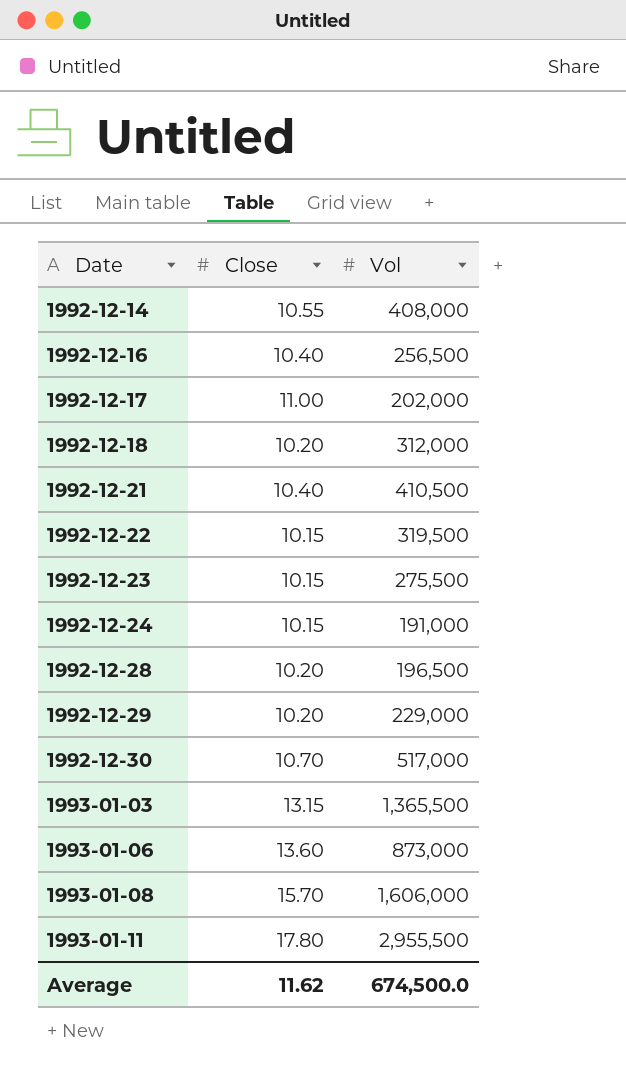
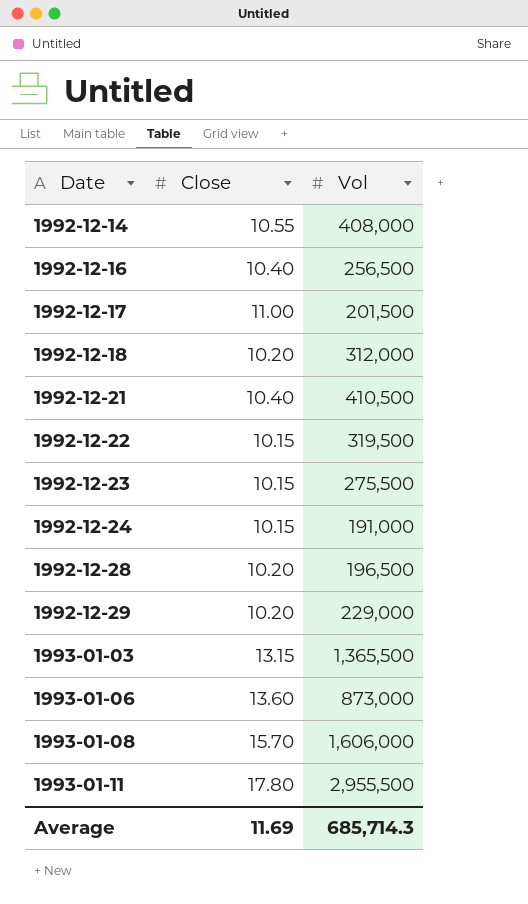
row 1992-12-30: 10.70 | 517,000 -> none
1992-12-17 | Vol: 202,000 -> 201,500
Average | Close: 11.62 -> 11.69
Average | Vol: 674,500.0 -> 685,714.3

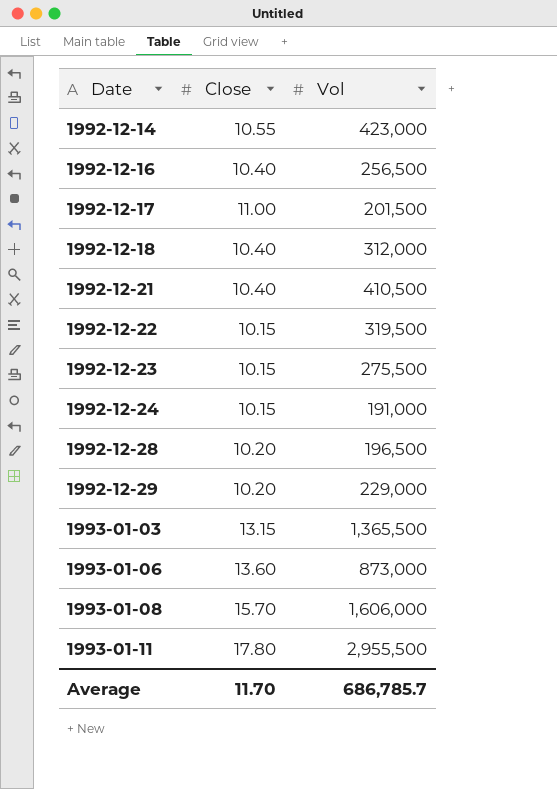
1992-12-14 | Vol: 408,000 -> 423,000
1992-12-18 | Close: 10.20 -> 10.40
Average | Close: 11.69 -> 11.70
Average | Vol: 685,714.3 -> 686,785.7

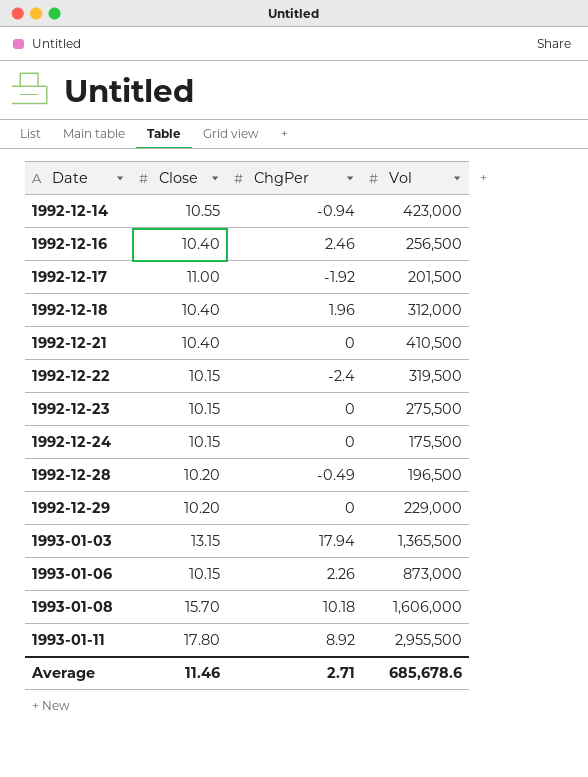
column ChgPer | position: none -> 3
1992-12-24 | Vol: 191,000 -> 175,500
1993-01-06 | Close: 13.60 -> 10.15
Average | Close: 11.70 -> 11.46
Average | Vol: 686,785.7 -> 685,678.6

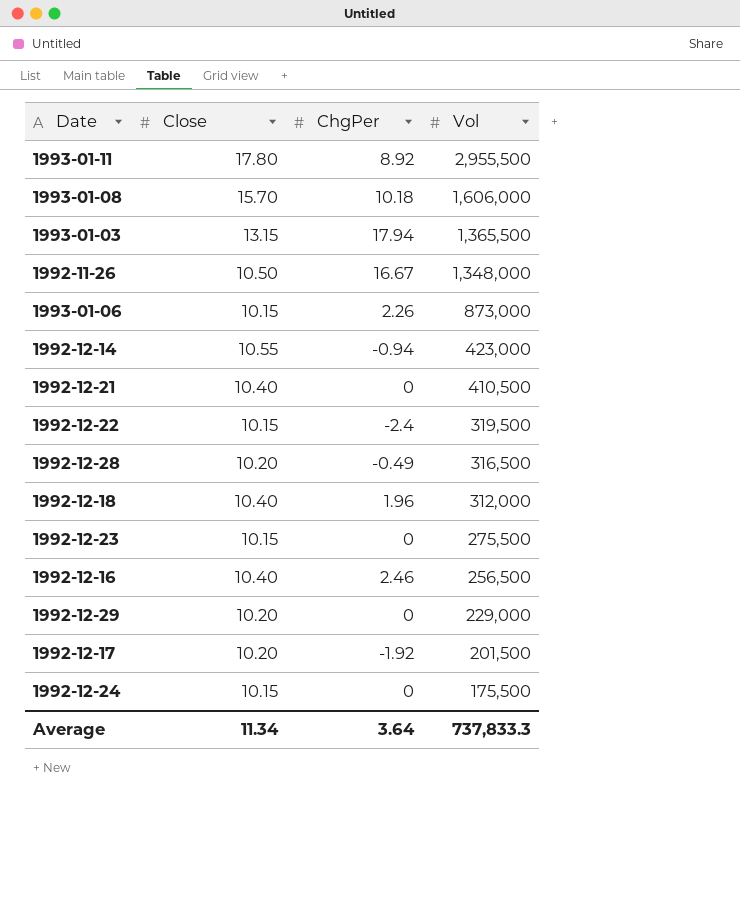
row order: Date ascending -> Vol descending
row 1992-11-26: none -> 10.50 | 16.67 | 1,348,000
1992-12-28 | Vol: 196,500 -> 316,500
1992-12-17 | Close: 11.00 -> 10.20
Average | Close: 11.46 -> 11.34
Average | ChgPer: 2.71 -> 3.64
Average | Vol: 685,678.6 -> 737,833.3

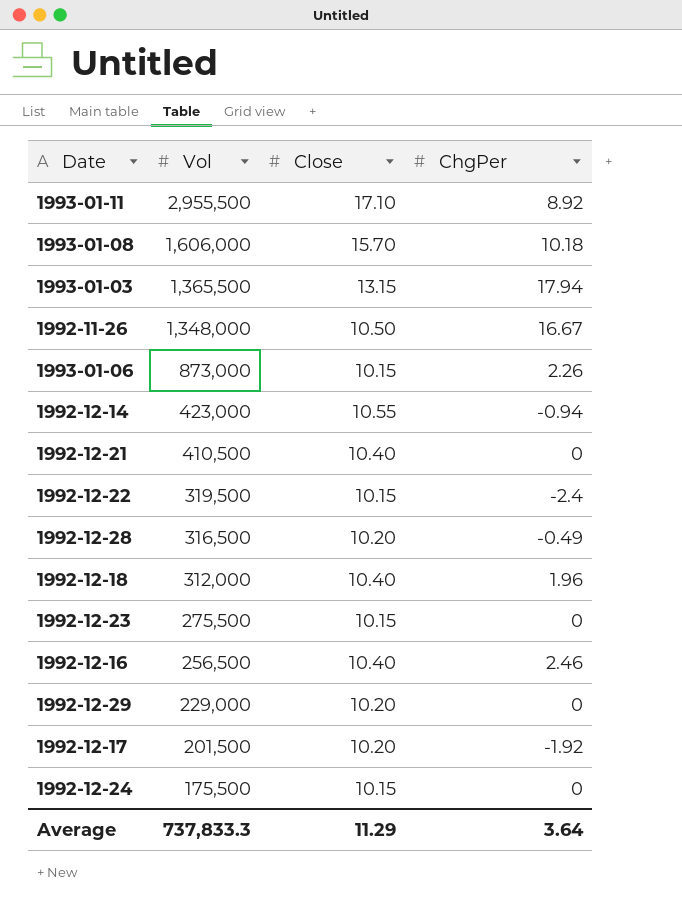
column Vol | position: 4 -> 2
1993-01-11 | Close: 17.80 -> 17.10
Average | Close: 11.34 -> 11.29

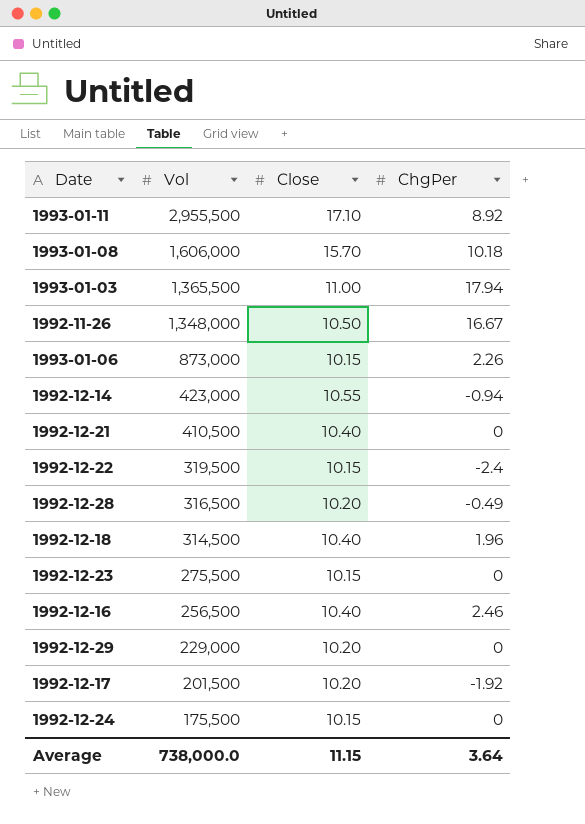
1993-01-03 | Close: 13.15 -> 11.00
1992-12-18 | Vol: 312,000 -> 314,500
Average | Vol: 737,833.3 -> 738,000.0
Average | Close: 11.29 -> 11.15

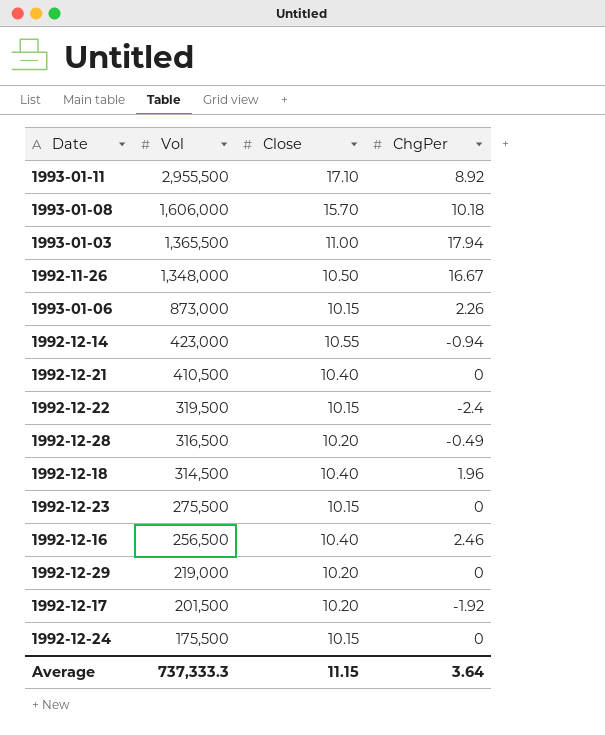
1992-12-29 | Vol: 229,000 -> 219,000
Average | Vol: 738,000.0 -> 737,333.3

